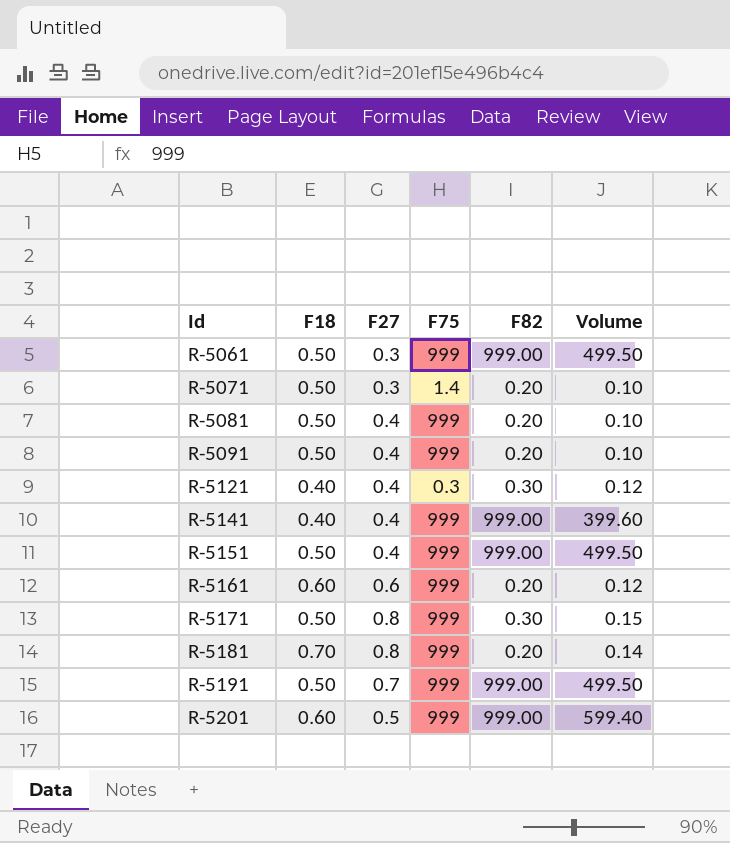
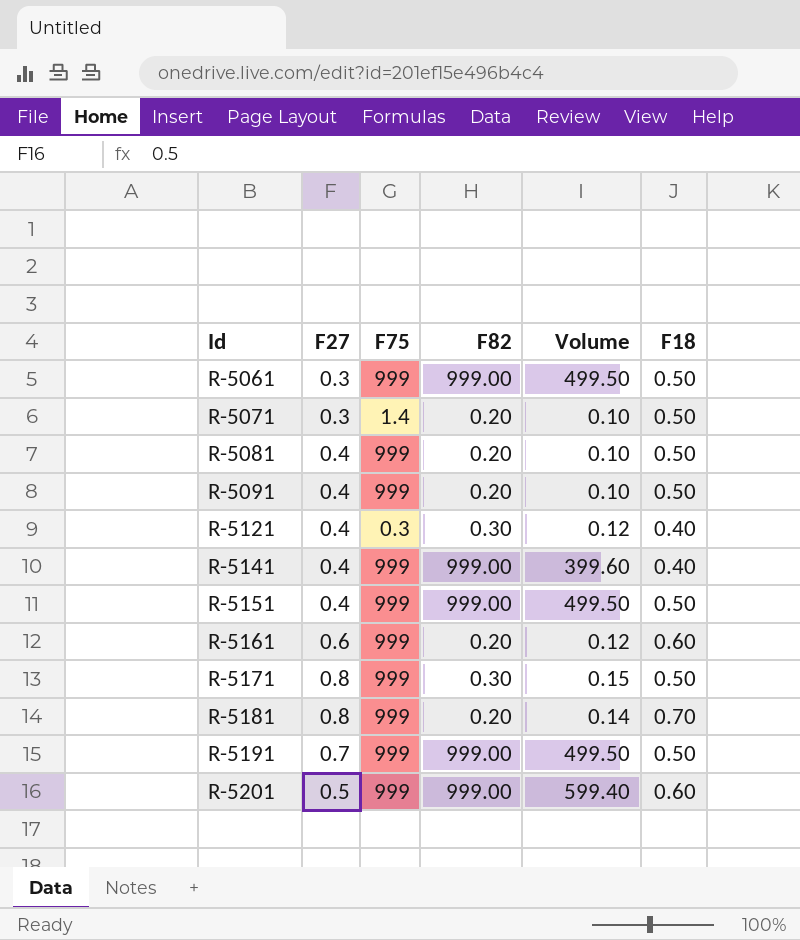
column F18 | position: 2 -> 6

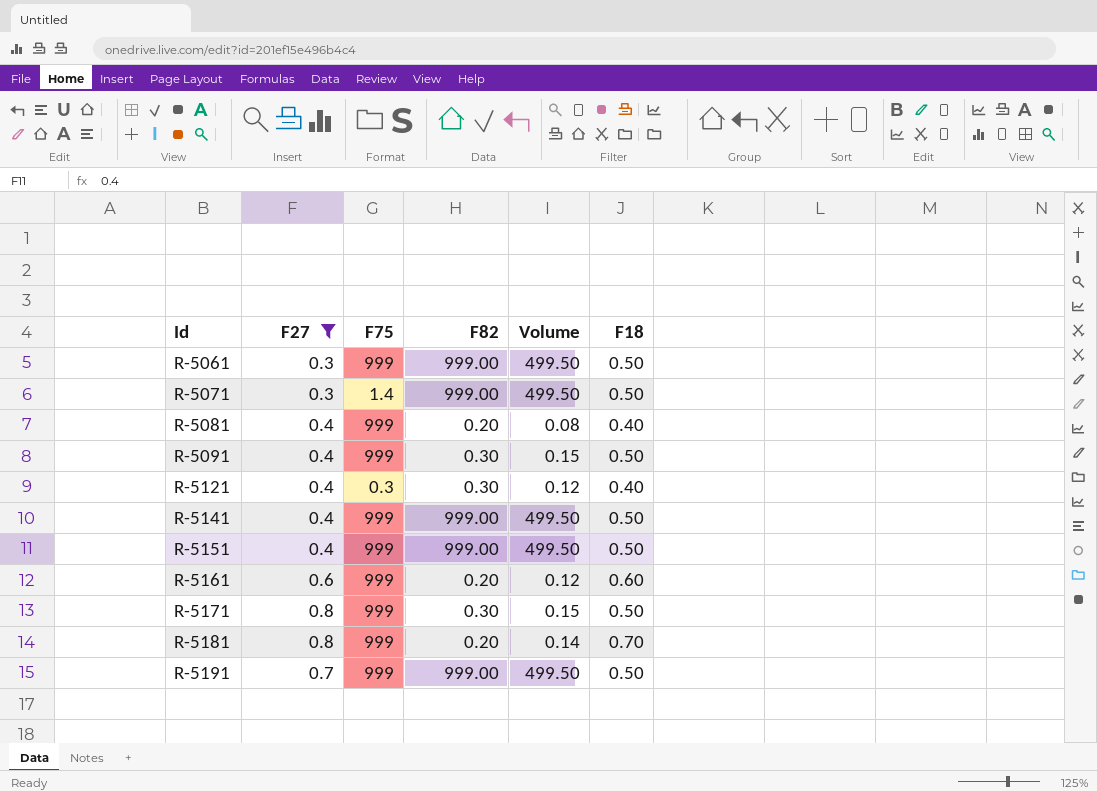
filter: none -> F27 != 0.5
R-5071 | F82: 0.20 -> 999.00
R-5071 | Volume: 0.10 -> 499.50
R-5081 | Volume: 0.10 -> 0.08
R-5081 | F18: 0.50 -> 0.40
R-5091 | F82: 0.20 -> 0.30
R-5091 | Volume: 0.10 -> 0.15
R-5141 | Volume: 399.60 -> 499.50
R-5141 | F18: 0.40 -> 0.50

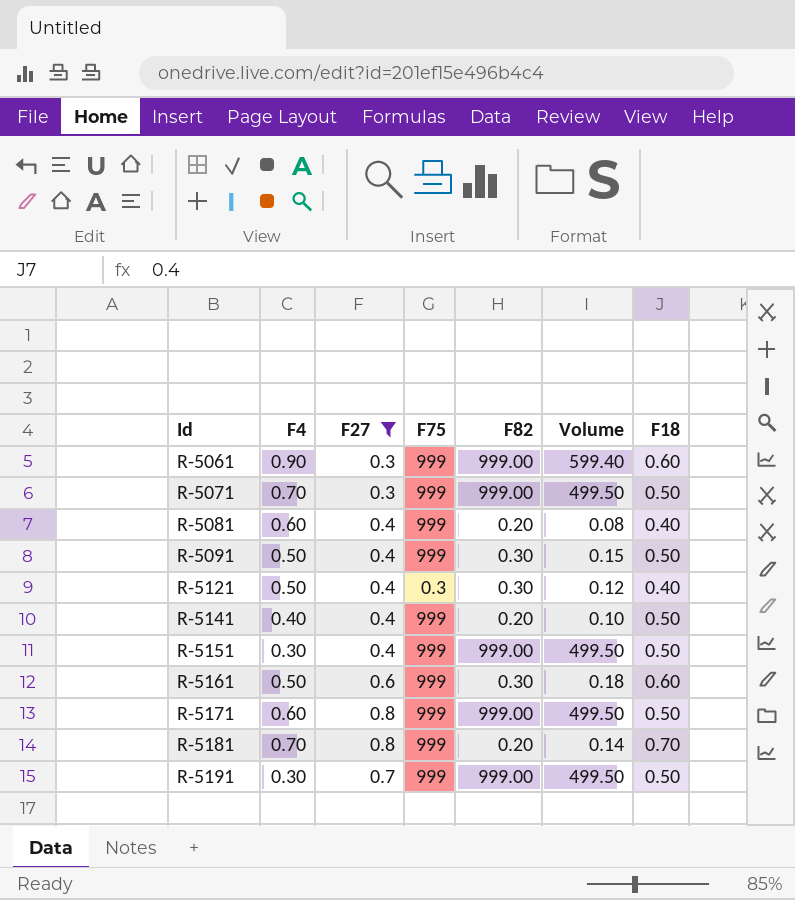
column F4 | position: none -> 2
R-5061 | Volume: 499.50 -> 599.40
R-5061 | F18: 0.50 -> 0.60
R-5071 | F75: 1.4 -> 999
R-5141 | F82: 999.00 -> 0.20
R-5141 | Volume: 499.50 -> 0.10
R-5161 | F82: 0.20 -> 0.30
R-5161 | Volume: 0.12 -> 0.18
R-5171 | F82: 0.30 -> 999.00
R-5171 | Volume: 0.15 -> 499.50

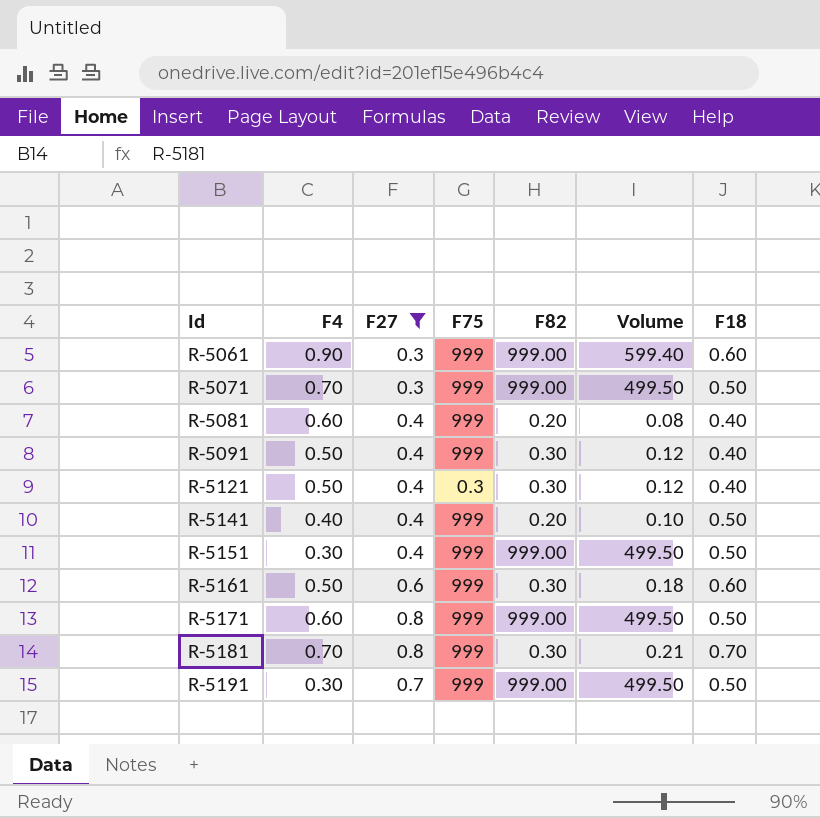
R-5091 | Volume: 0.15 -> 0.12
R-5091 | F18: 0.50 -> 0.40
R-5181 | F82: 0.20 -> 0.30
R-5181 | Volume: 0.14 -> 0.21

